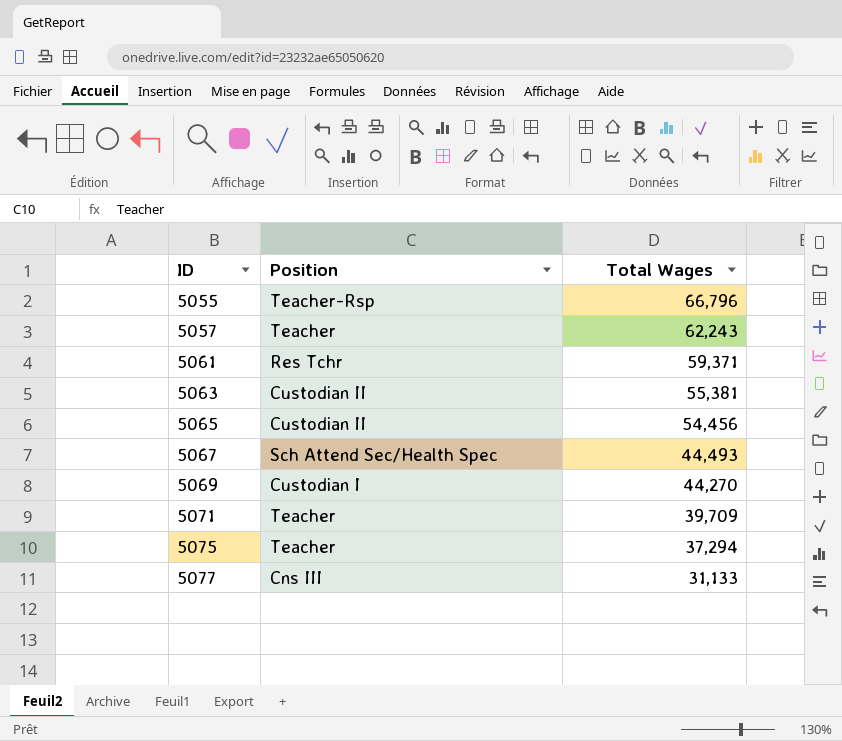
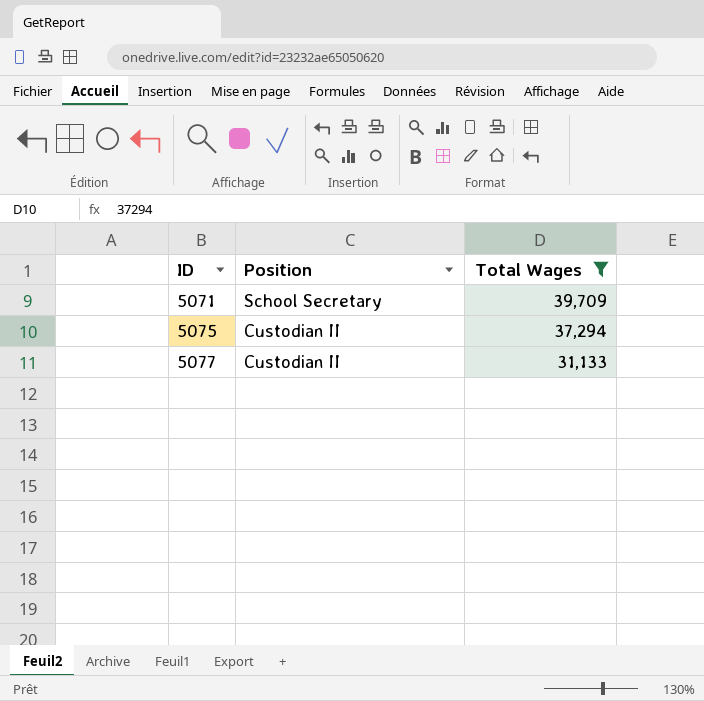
filter: none -> Total Wages <= 39,709
5071 | Position: Teacher -> School Secretary
5075 | Position: Teacher -> Custodian II
5077 | Position: Cns III -> Custodian II

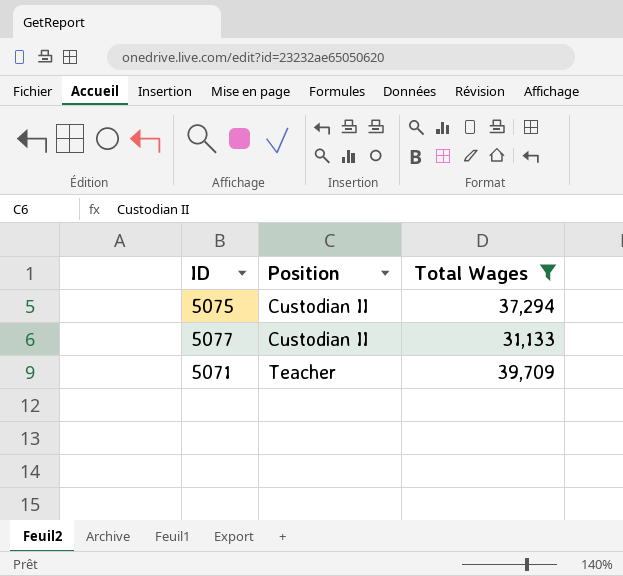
row order: ID ascending -> Position ascending
5071 | Position: School Secretary -> Teacher

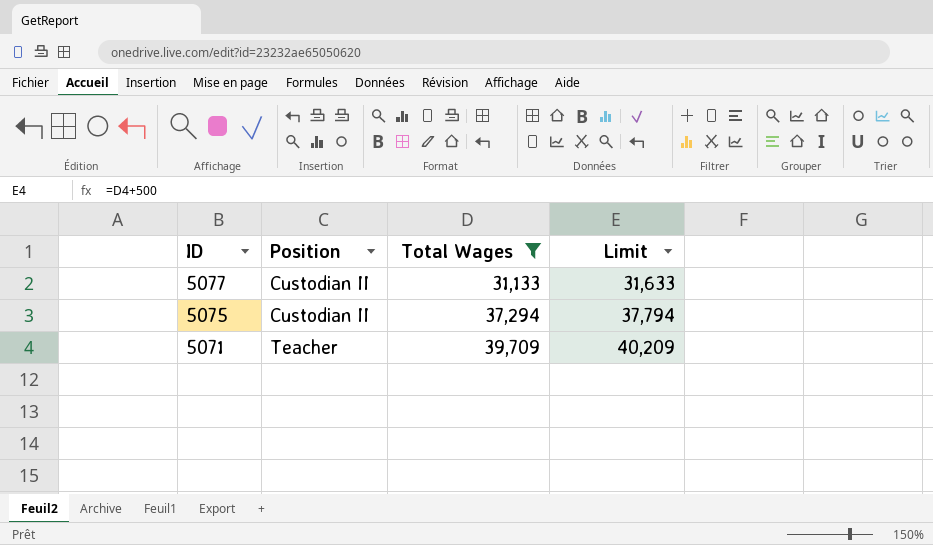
row order: Position ascending -> ID descending
column Limit | formula: none -> [Total Wages] + 500

